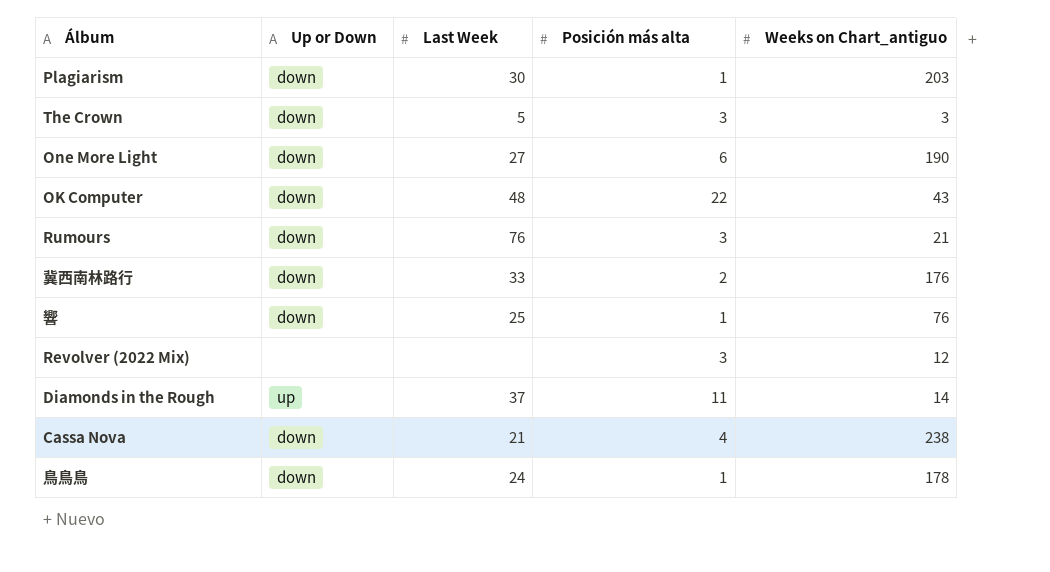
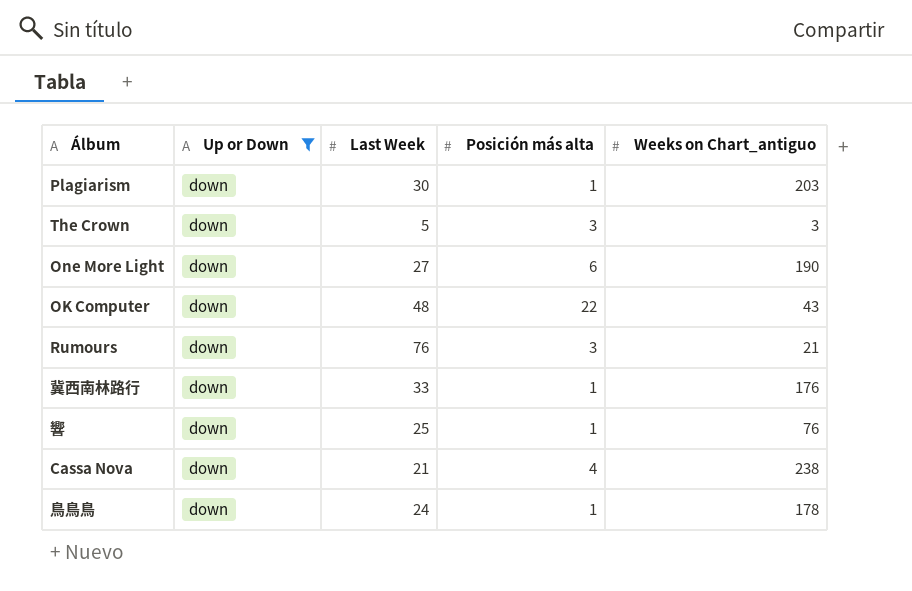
filter: none -> Up or Down = down
冀西南林路行 | Posición más alta: 2 -> 1

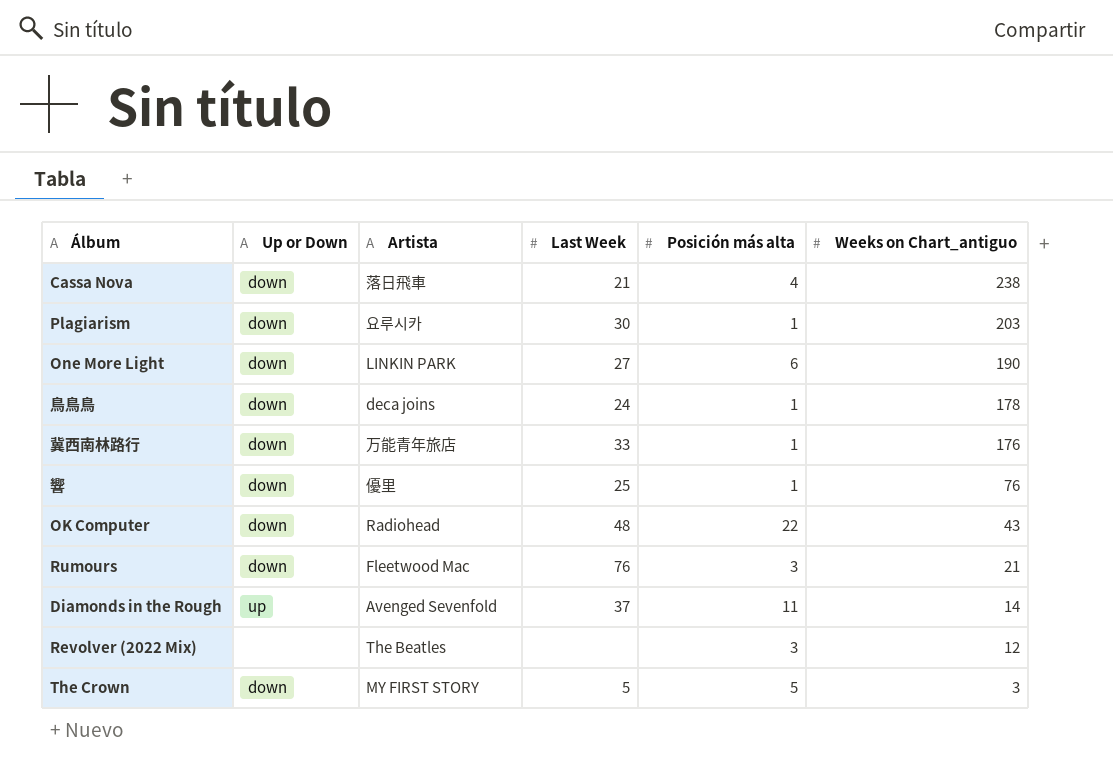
filter: Up or Down = down -> none
row order: none -> Weeks on Chart_antiguo descending
column Artista | position: none -> 3
The Crown | Posición más alta: 3 -> 5

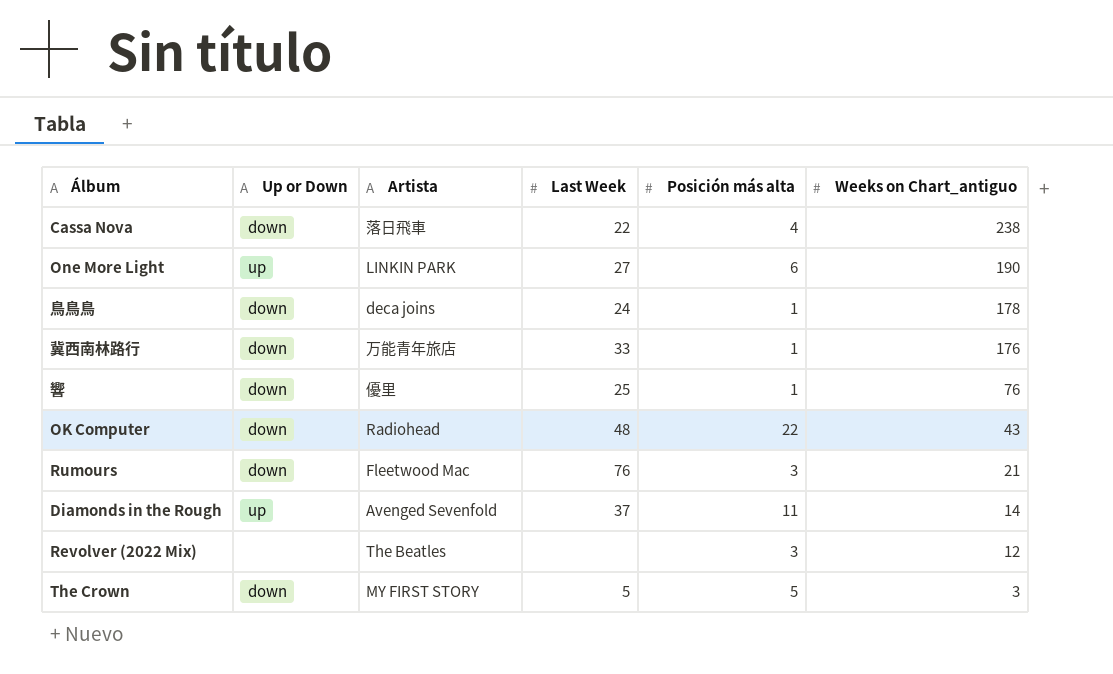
row Plagiarism: down | 요루시카 | 30 | 1 | 203 -> none
Cassa Nova | Last Week: 21 -> 22
One More Light | Up or Down: down -> up

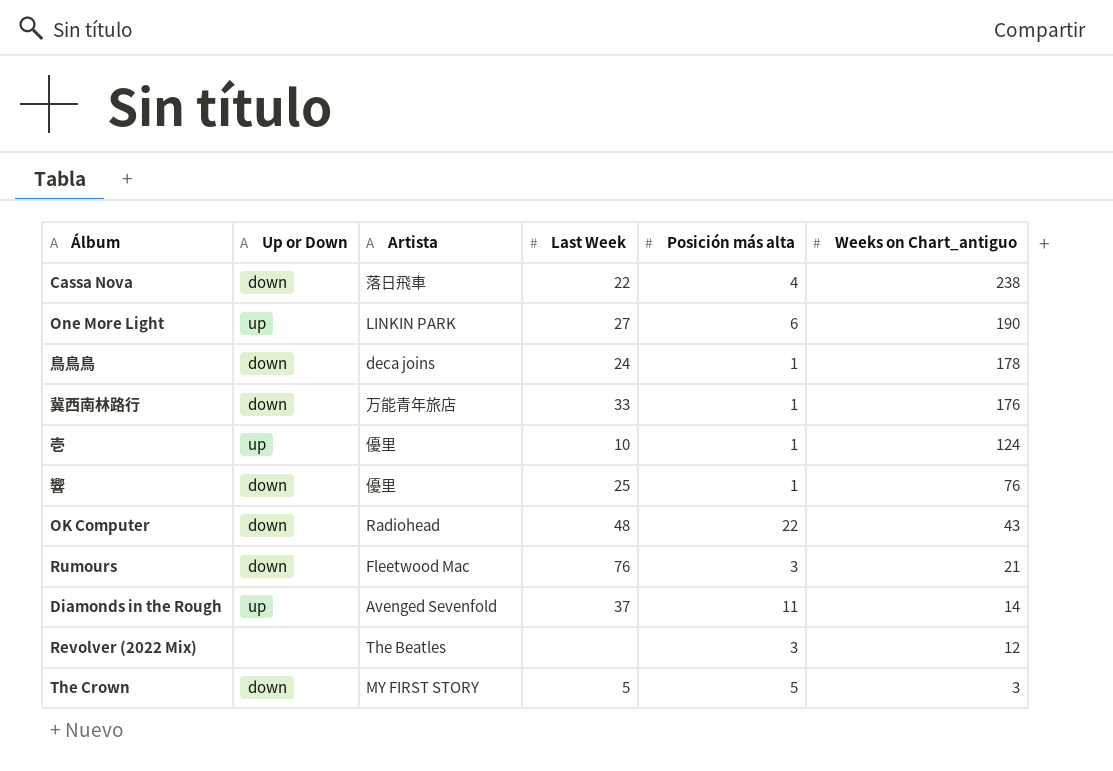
row 壱: none -> up | 優里 | 10 | 1 | 124

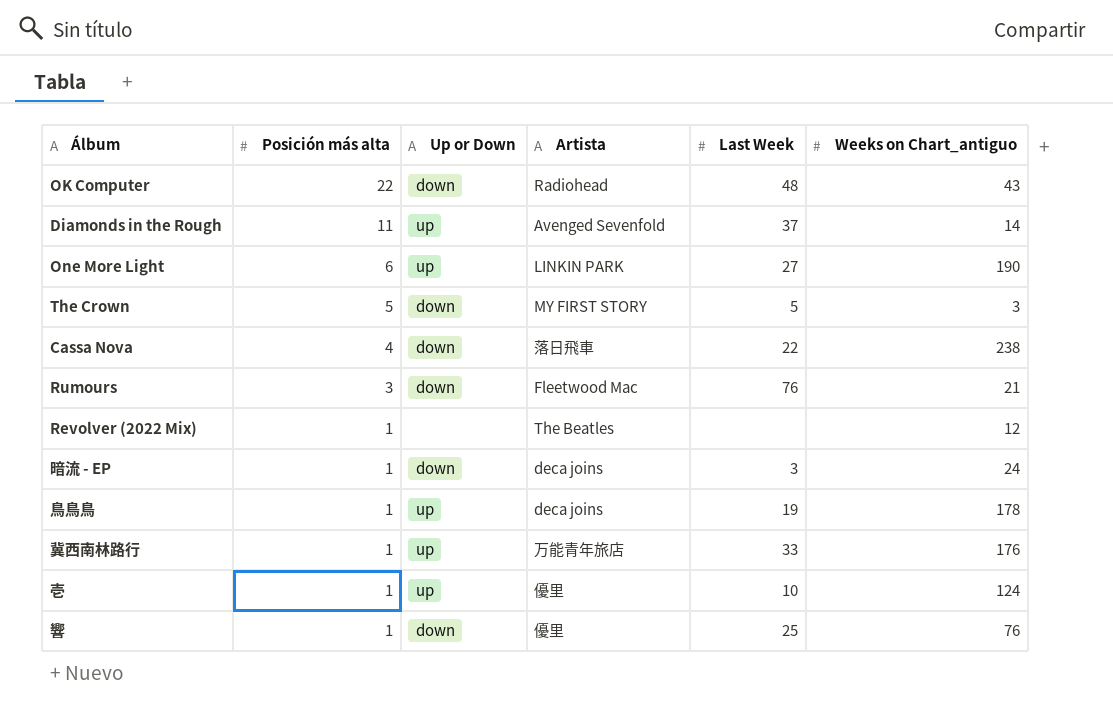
row order: Weeks on Chart_antiguo descending -> Posición más alta descending
column Posición más alta | position: 5 -> 2
Revolver (2022 Mix) | Posición más alta: 3 -> 1
row 暗流 - EP: none -> 1 | down | deca joins | 3 | 24
鳥鳥鳥 | Up or Down: down -> up
鳥鳥鳥 | Last Week: 24 -> 19
冀西南林路行 | Up or Down: down -> up

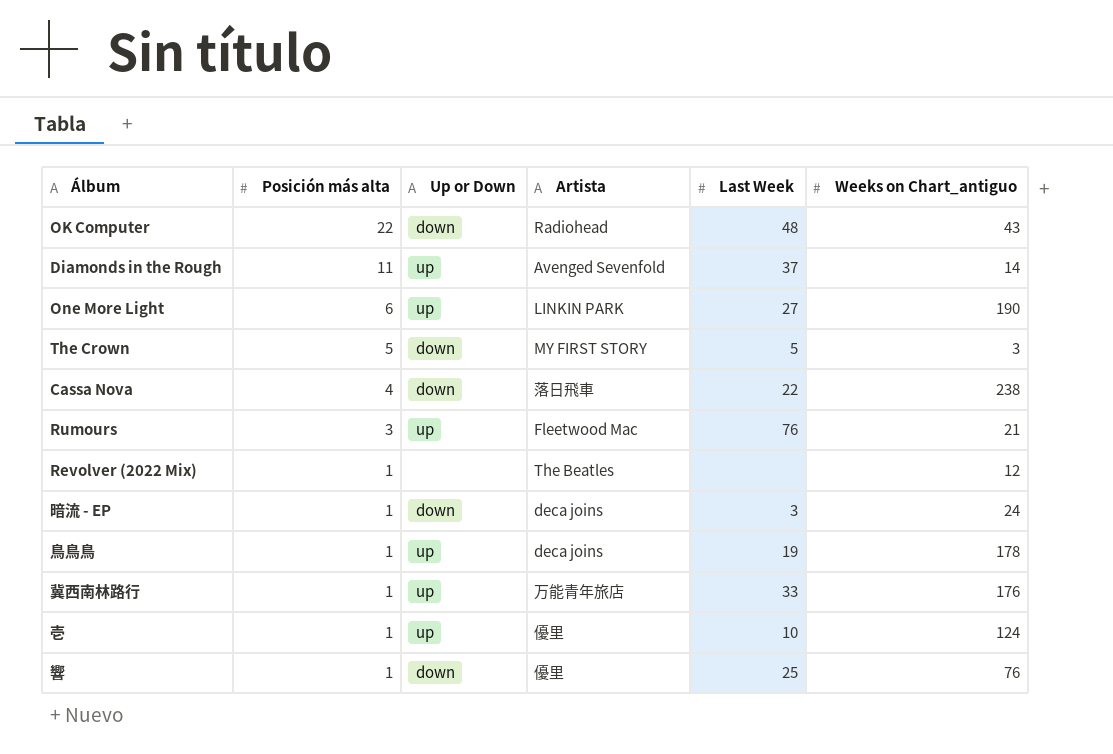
Rumours | Up or Down: down -> up

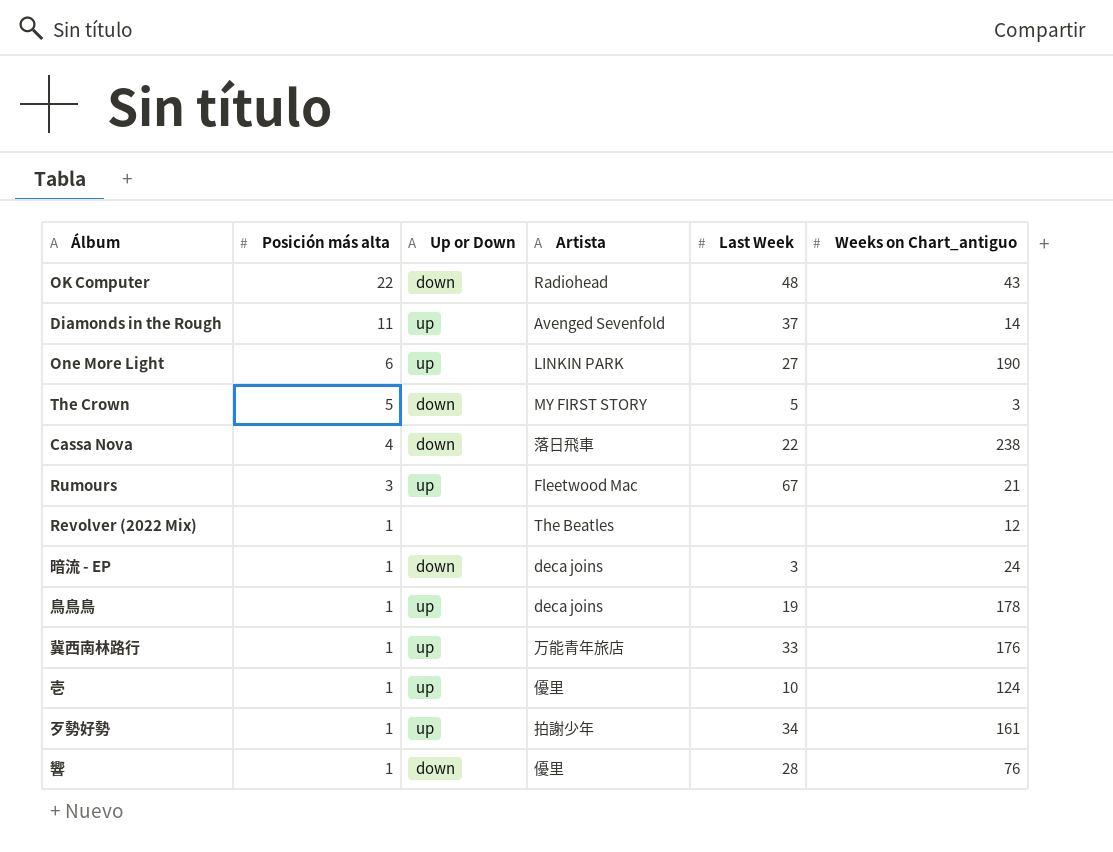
Rumours | Last Week: 76 -> 67
row 歹勢好勢: none -> 1 | up | 拍謝少年 | 34 | 161
響 | Last Week: 25 -> 28

